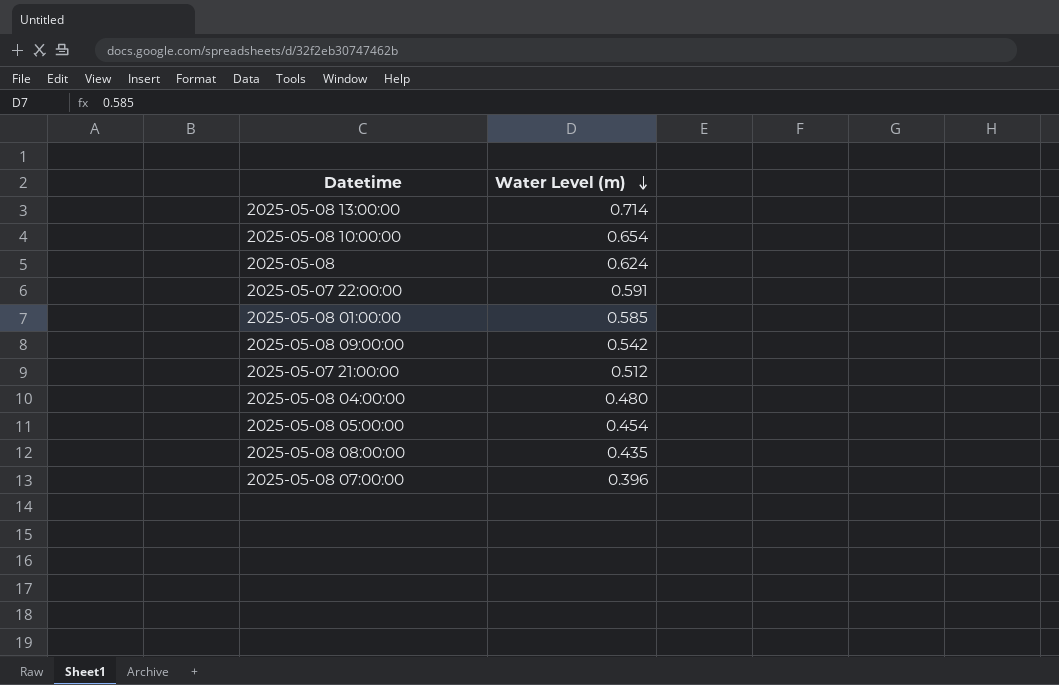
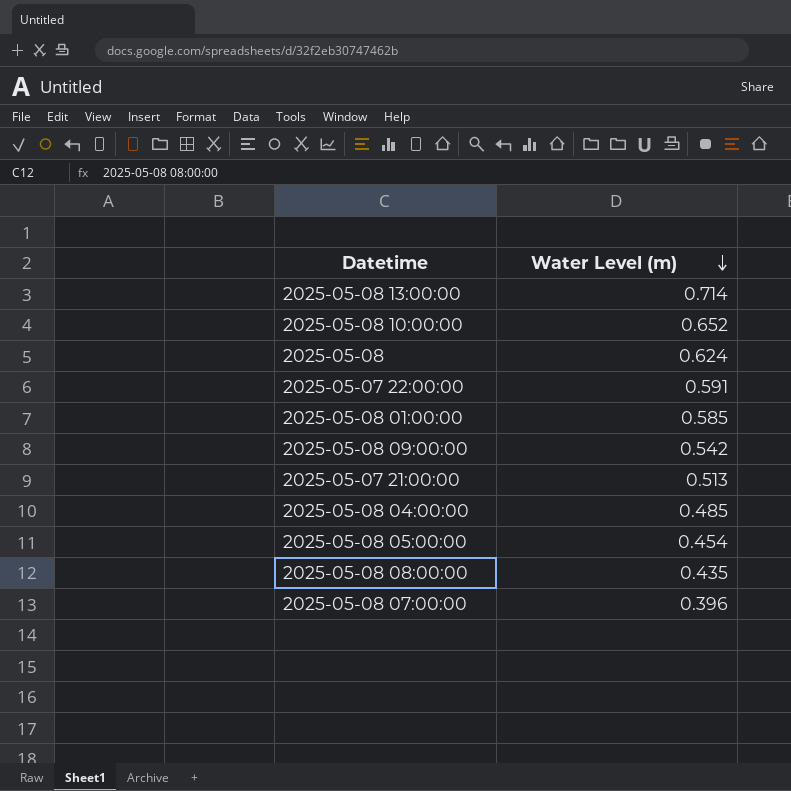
2025-05-08 10:00:00 | Water Level (m): 0.654 -> 0.652
2025-05-07 21:00:00 | Water Level (m): 0.512 -> 0.513
2025-05-08 04:00:00 | Water Level (m): 0.480 -> 0.485

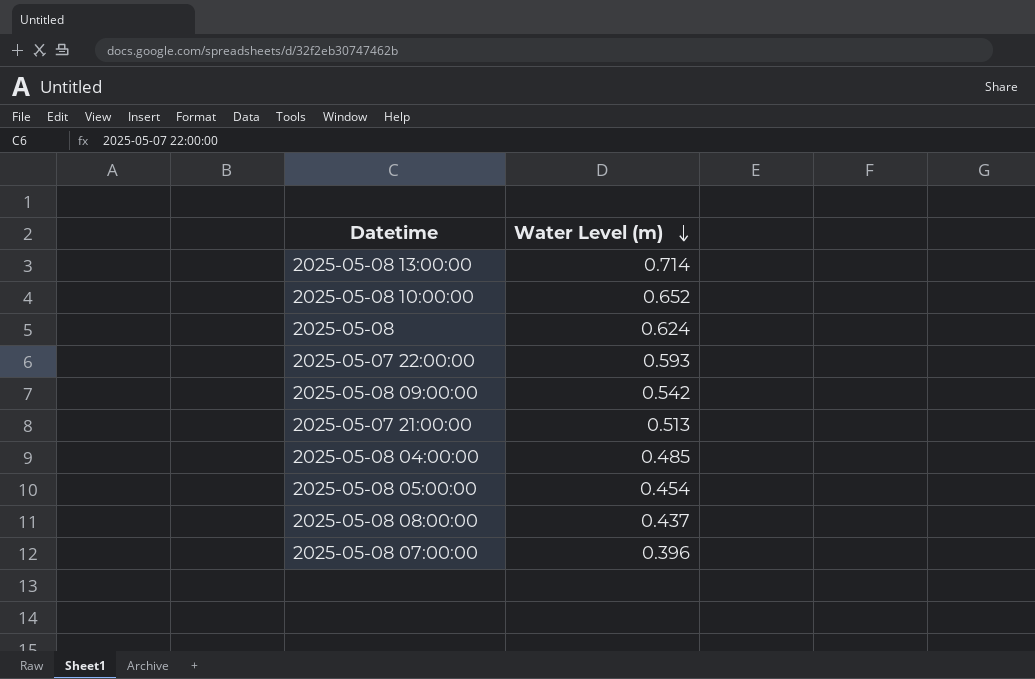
row 2025-05-08 01:00:00: 0.585 -> none
2025-05-07 22:00:00 | Water Level (m): 0.591 -> 0.593
2025-05-08 08:00:00 | Water Level (m): 0.435 -> 0.437

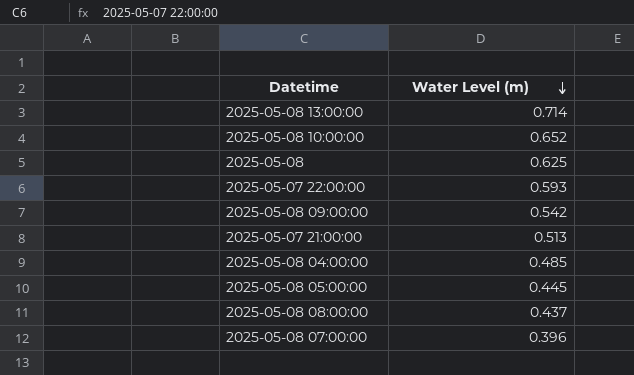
2025-05-08 | Water Level (m): 0.624 -> 0.625
2025-05-08 05:00:00 | Water Level (m): 0.454 -> 0.445

